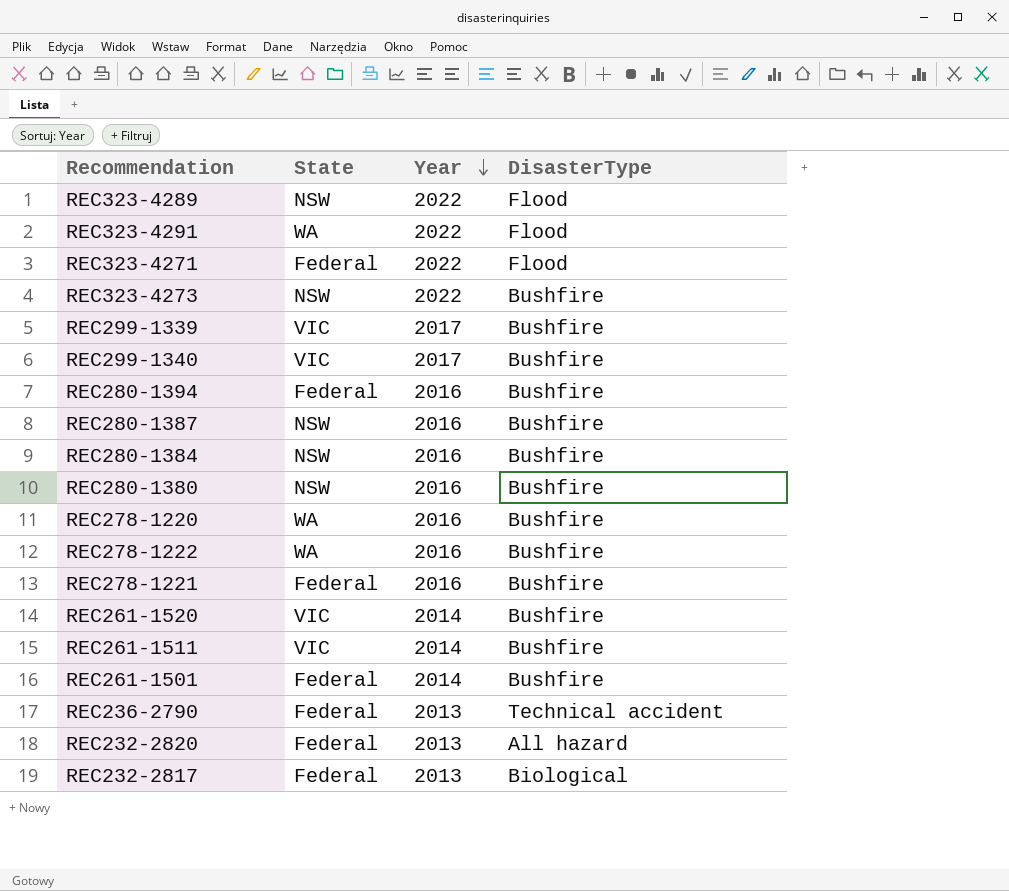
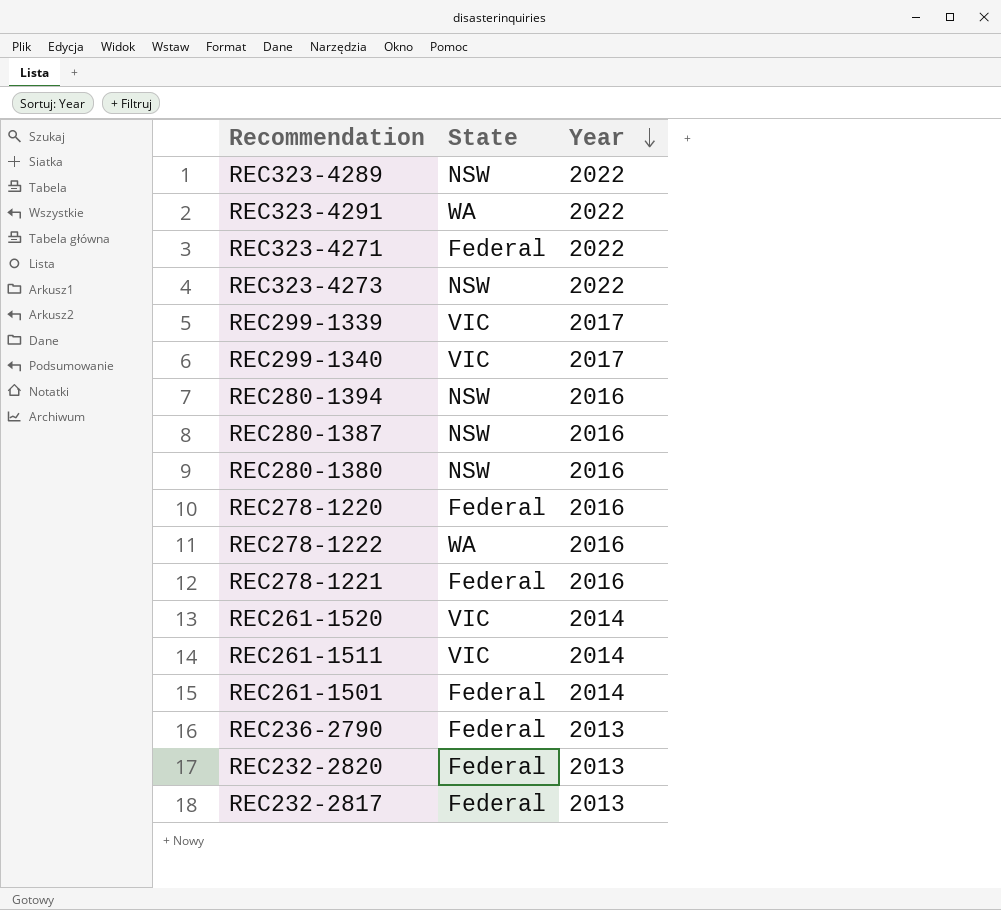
column DisasterType | position: 4 -> none
row REC280-1384: NSW | 2016 | Bushfire -> none
REC280-1394 | State: Federal -> NSW
REC278-1220 | State: WA -> Federal

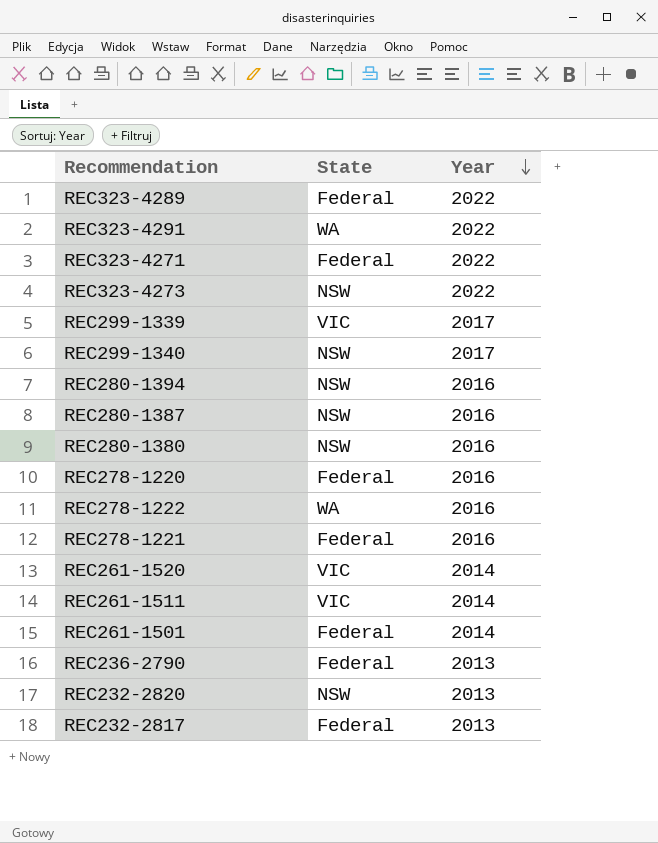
REC323-4289 | State: NSW -> Federal
REC299-1340 | State: VIC -> NSW
REC232-2820 | State: Federal -> NSW

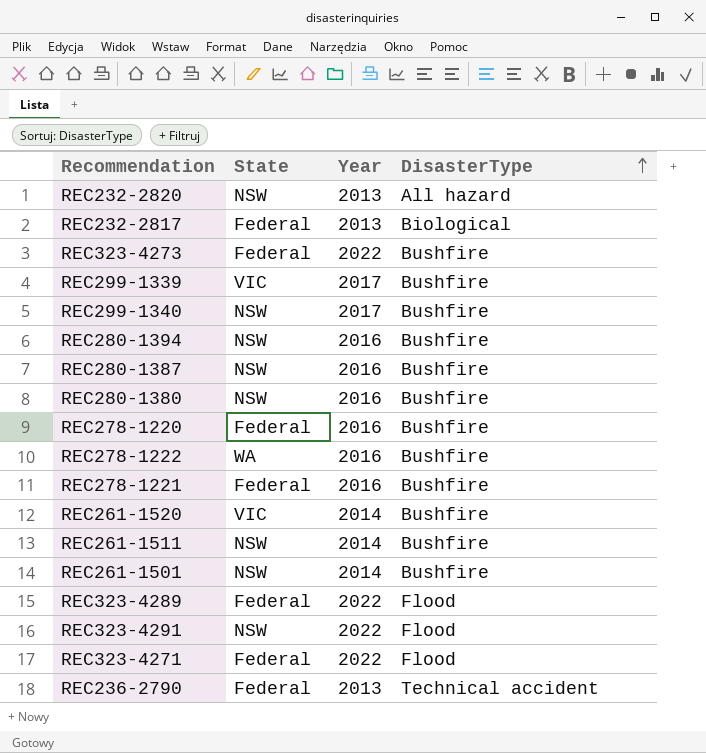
row order: Year descending -> DisasterType ascending
column DisasterType | position: none -> 4
REC323-4273 | State: NSW -> Federal
REC261-1511 | State: VIC -> NSW
REC261-1501 | State: Federal -> NSW
REC323-4291 | State: WA -> NSW

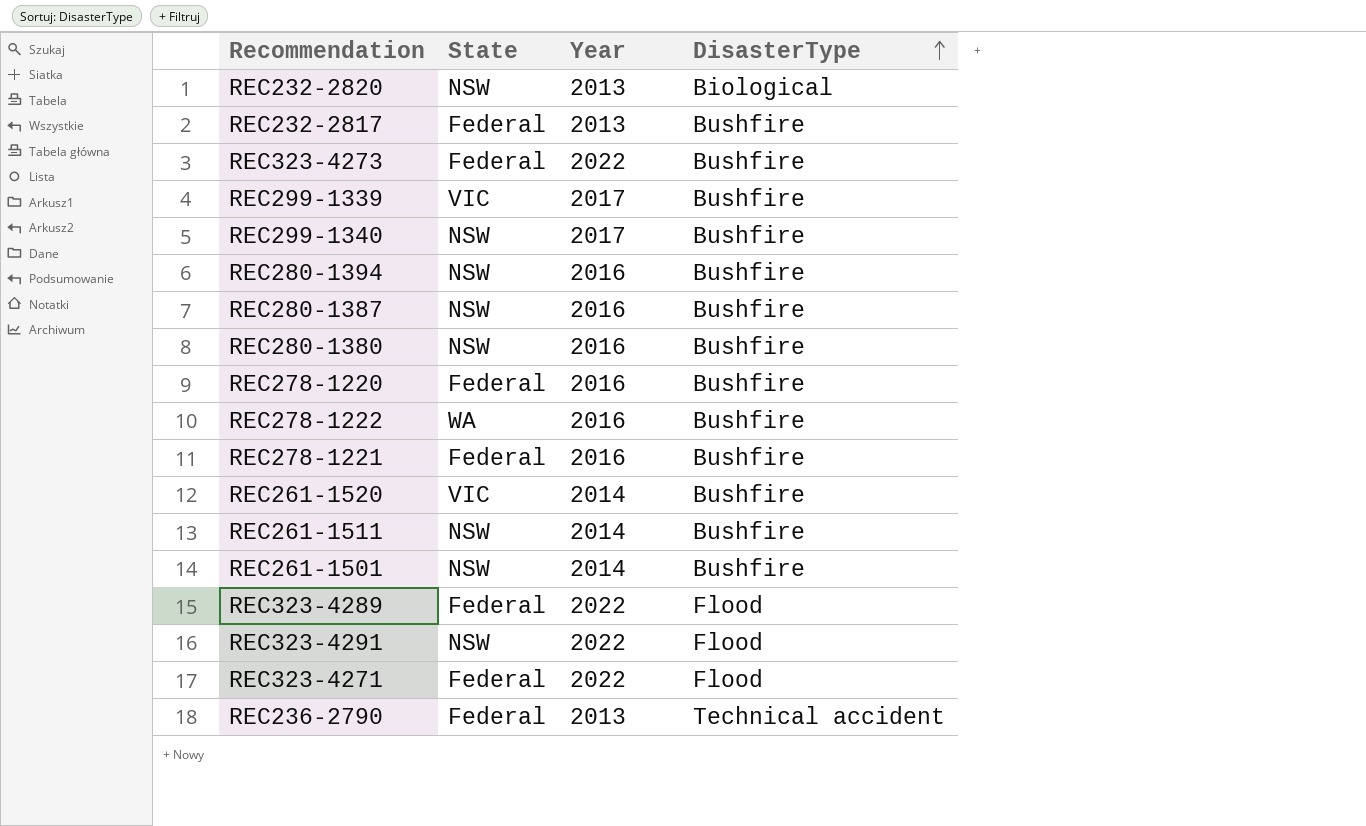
REC232-2820 | DisasterType: All hazard -> Biological
REC232-2817 | DisasterType: Biological -> Bushfire

